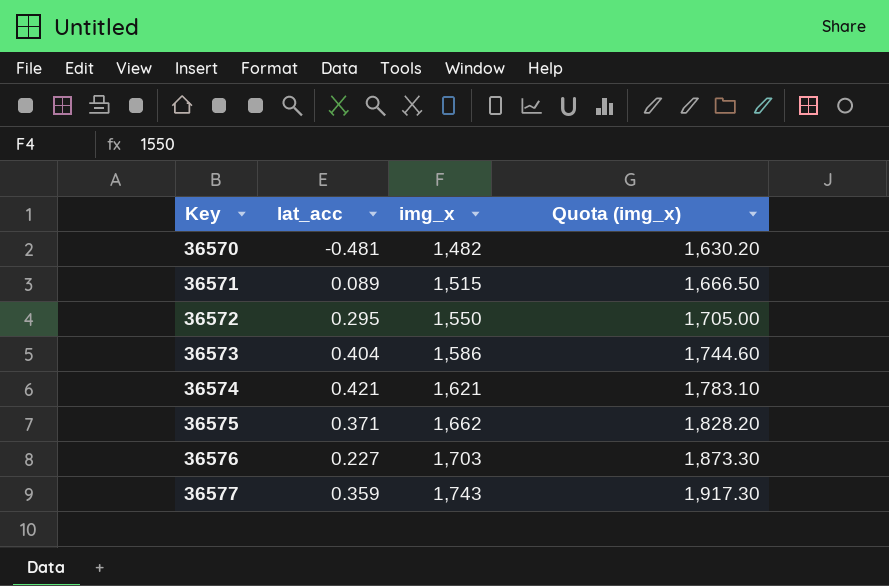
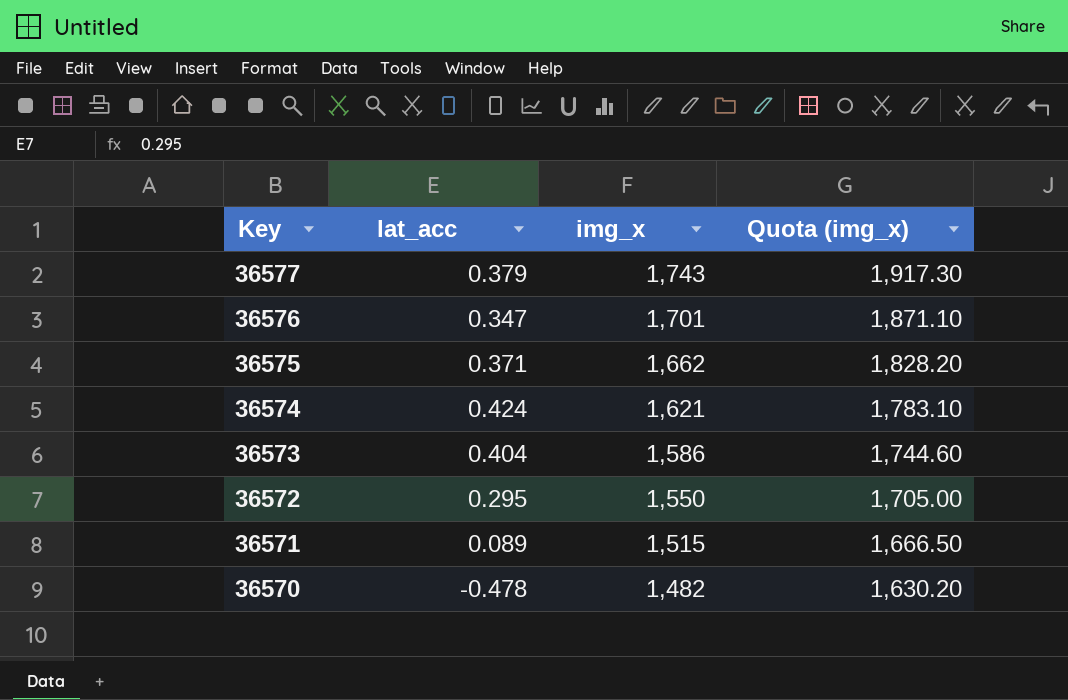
row order: Key ascending -> Key descending
36577 | lat_acc: 0.359 -> 0.379
36576 | lat_acc: 0.227 -> 0.347
36576 | img_x: 1,703 -> 1,701
36576 | Quota (img_x): 1,873.30 -> 1,871.10
36574 | lat_acc: 0.421 -> 0.424
36570 | lat_acc: -0.481 -> -0.478

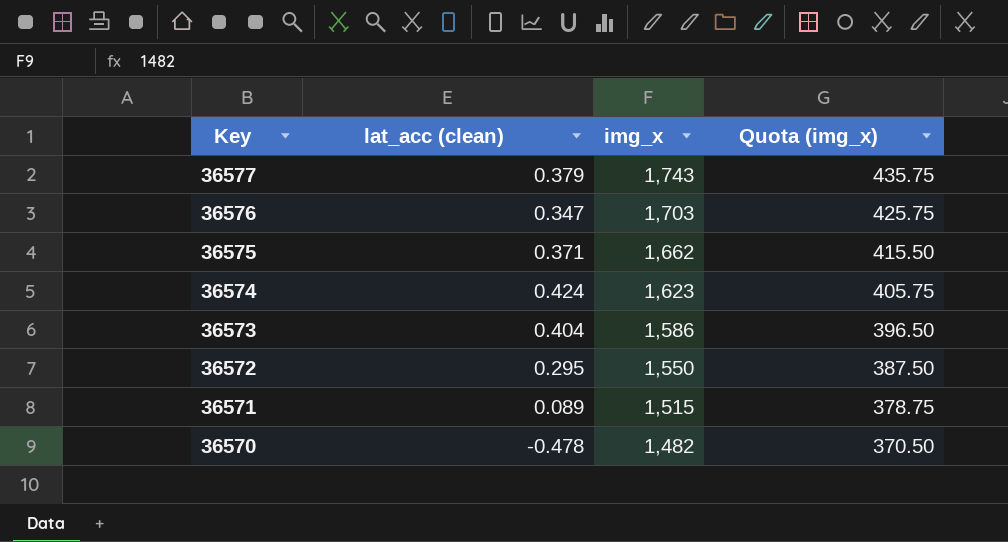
column name: lat_acc -> lat_acc (clean)
column Quota (img_x) | formula: [img_x] * 1.1 -> [img_x] * 0.25
36576 | img_x: 1,701 -> 1,703
36574 | img_x: 1,621 -> 1,623

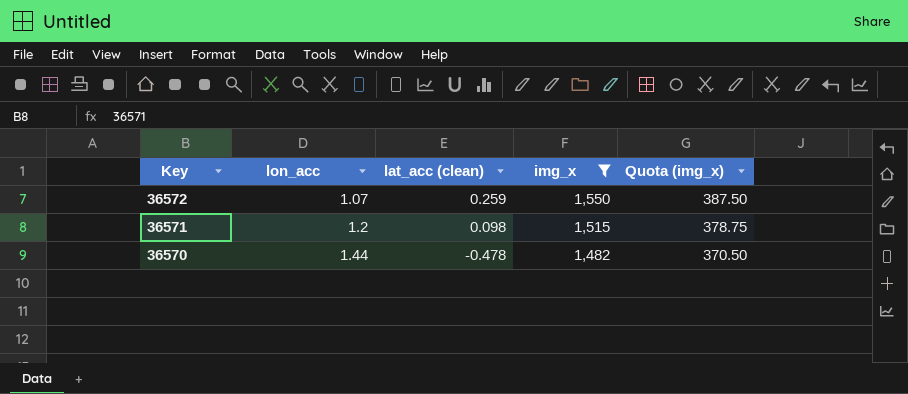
filter: none -> img_x <= 1,550
column lon_acc | position: none -> 2
36572 | lat_acc (clean): 0.295 -> 0.259
36571 | lat_acc (clean): 0.089 -> 0.098

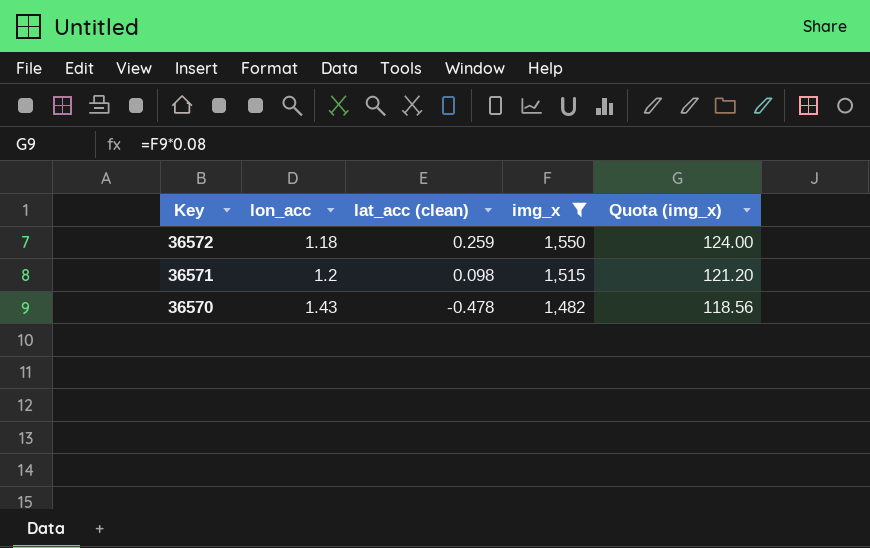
column Quota (img_x) | formula: [img_x] * 0.25 -> [img_x] * 0.08
36572 | lon_acc: 1.07 -> 1.18
36570 | lon_acc: 1.44 -> 1.43

